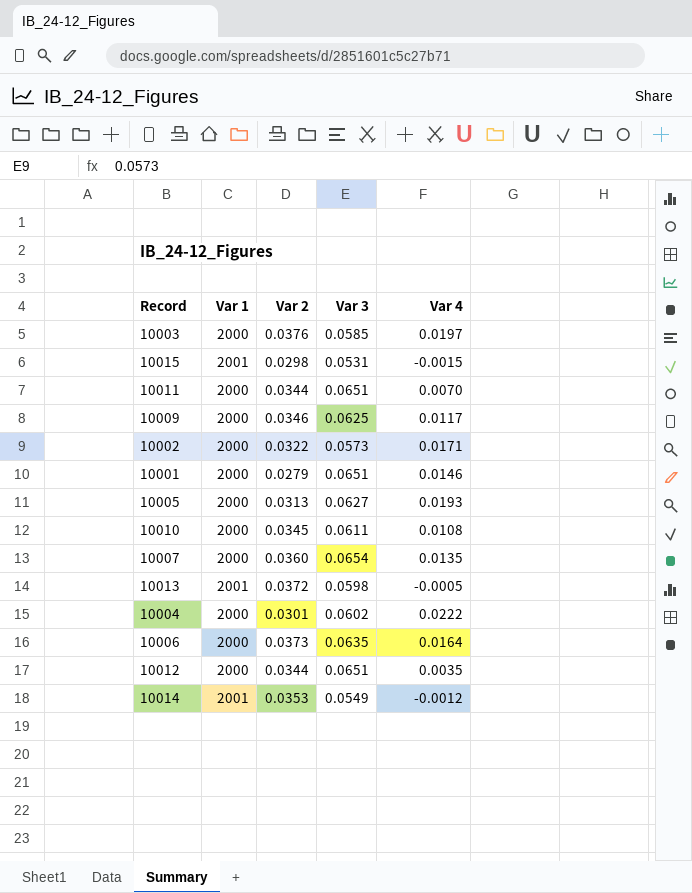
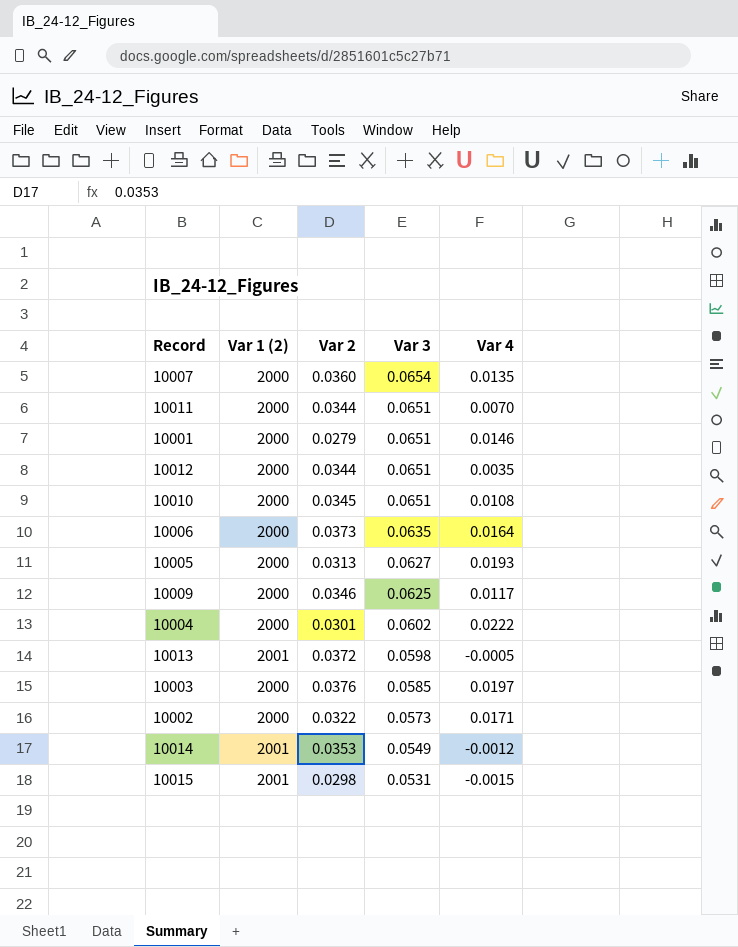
row order: none -> Var 3 descending
column name: Var 1 -> Var 1 (2)
10010 | Var 3: 0.0611 -> 0.0651

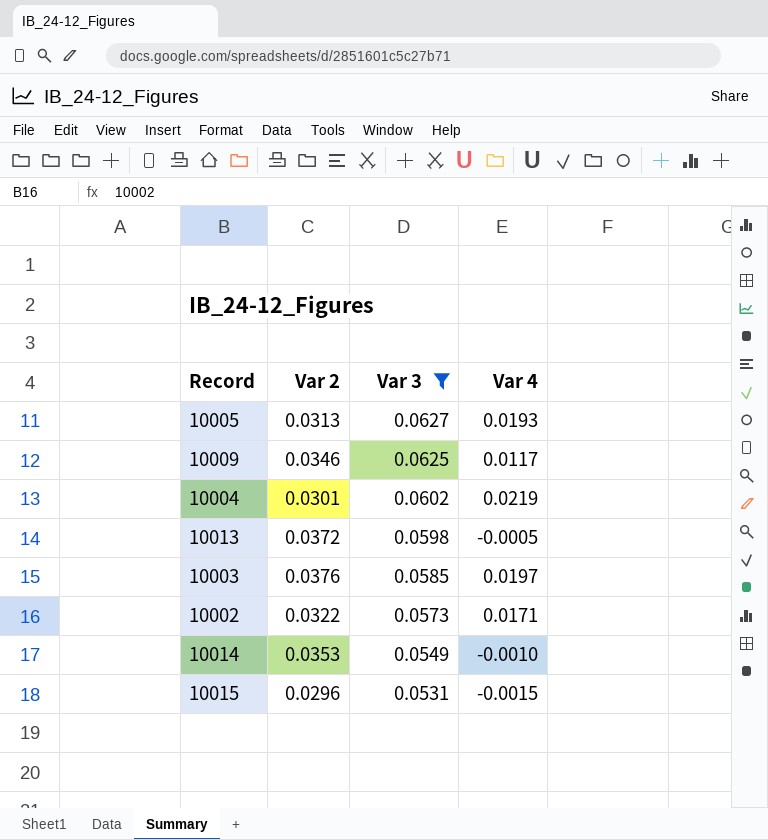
filter: none -> Var 3 <= 0.0627
column Var 1 (2) | position: 2 -> none
10004 | Var 4: 0.0222 -> 0.0219
10014 | Var 4: -0.0012 -> -0.0010
10015 | Var 2: 0.0298 -> 0.0296

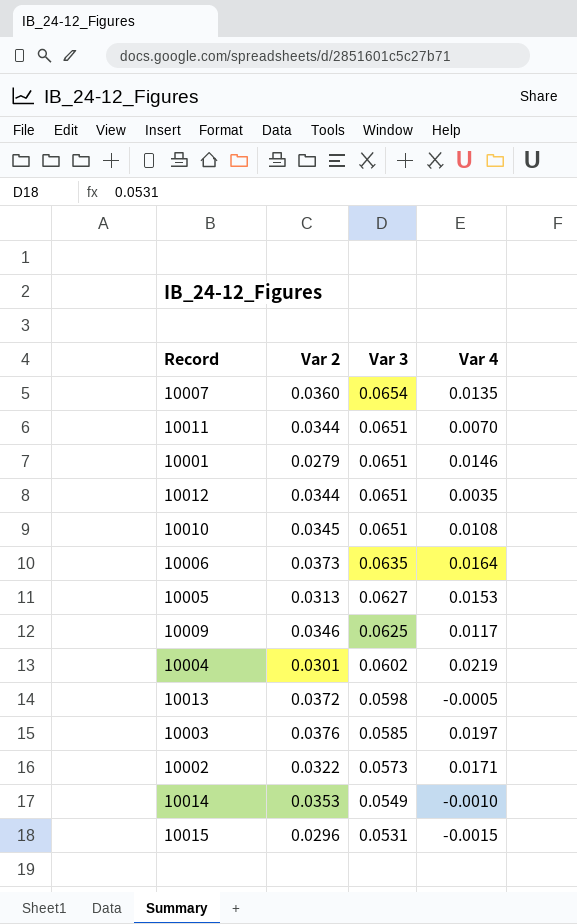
filter: Var 3 <= 0.0627 -> none
10005 | Var 4: 0.0193 -> 0.0153

